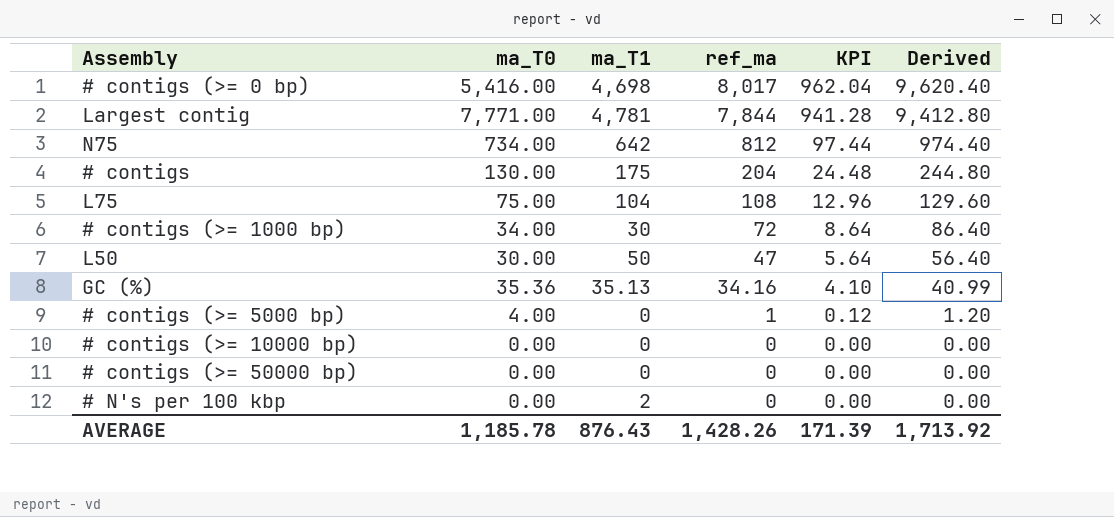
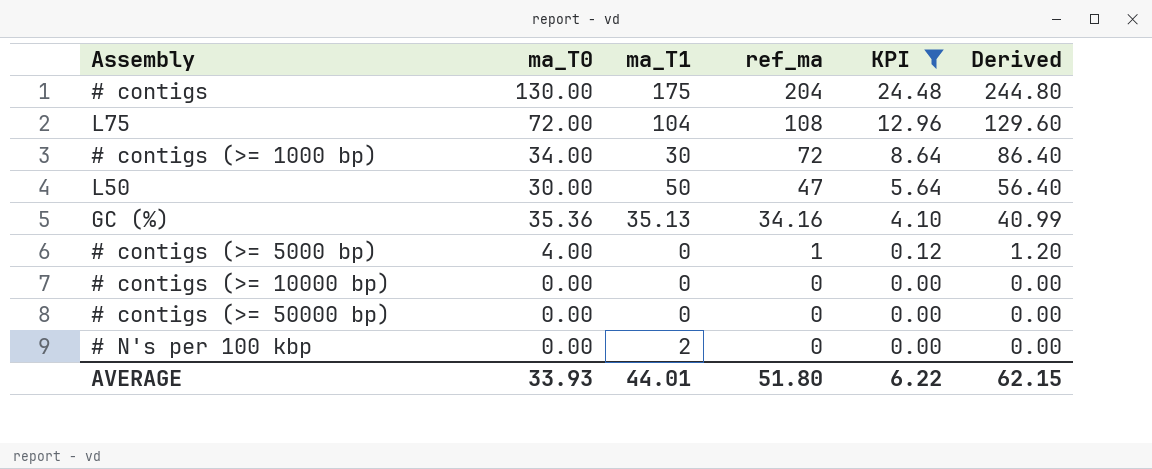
filter: none -> KPI <= 24.48
L75 | ma_T0: 75.00 -> 72.00
AVERAGE | ma_T0: 1,185.78 -> 33.93
AVERAGE | ma_T1: 876.43 -> 44.01
AVERAGE | ref_ma: 1,428.26 -> 51.80
AVERAGE | KPI: 171.39 -> 6.22
AVERAGE | Derived: 1,713.92 -> 62.15

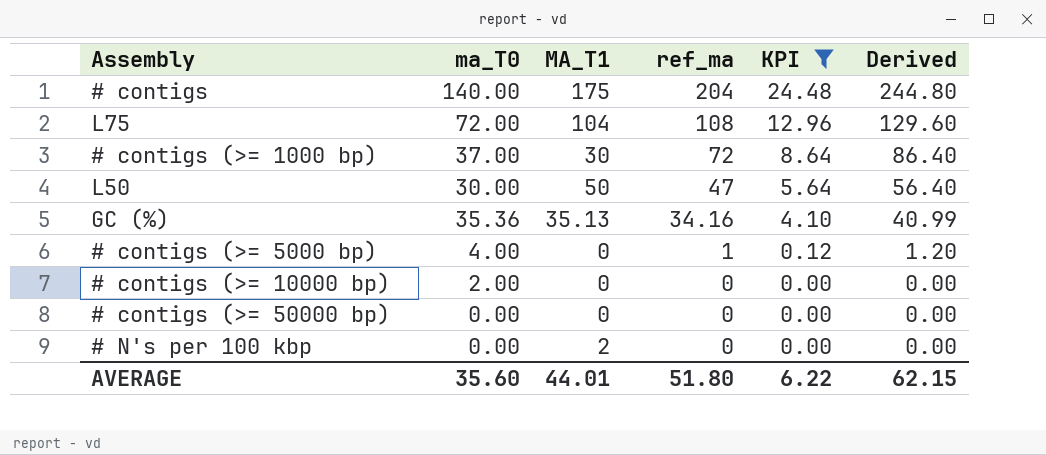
column name: ma_T1 -> MA_T1
# contigs | ma_T0: 130.00 -> 140.00
# contigs (>= 1000 bp) | ma_T0: 34.00 -> 37.00
# contigs (>= 10000 bp) | ma_T0: 0.00 -> 2.00
AVERAGE | ma_T0: 33.93 -> 35.60

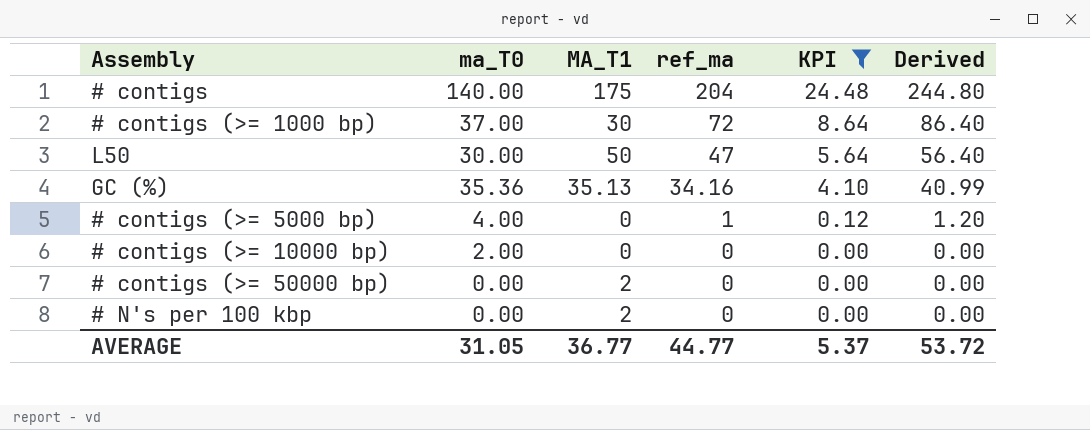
row L75: 72.00 | 104 | 108 | 12.96 | 129.60 -> none
# contigs (>= 50000 bp) | MA_T1: 0 -> 2
AVERAGE | ma_T0: 35.60 -> 31.05
AVERAGE | MA_T1: 44.01 -> 36.77
AVERAGE | ref_ma: 51.80 -> 44.77
AVERAGE | KPI: 6.22 -> 5.37
AVERAGE | Derived: 62.15 -> 53.72

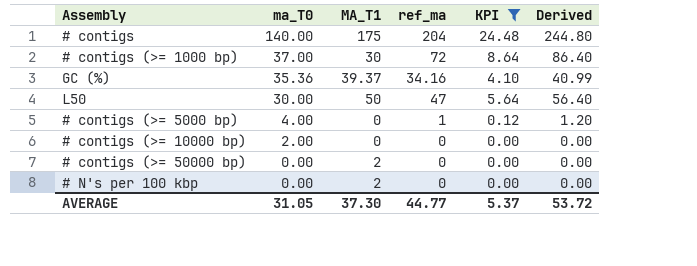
row order: ref_ma descending -> ma_T0 descending
GC (%) | MA_T1: 35.13 -> 39.37
AVERAGE | MA_T1: 36.77 -> 37.30

